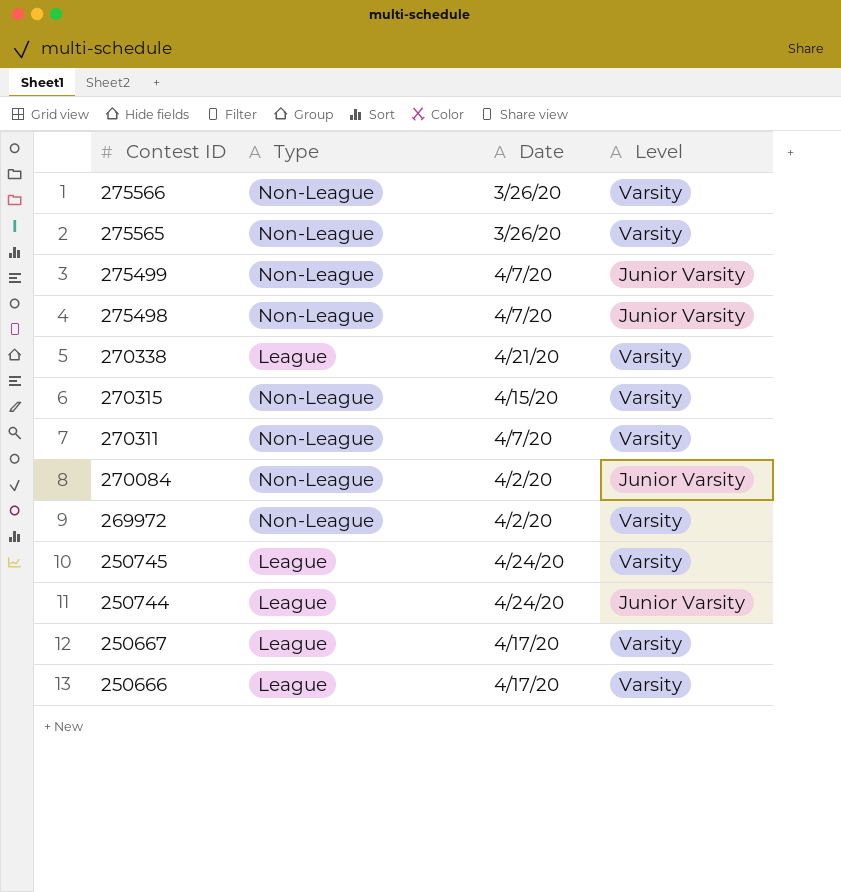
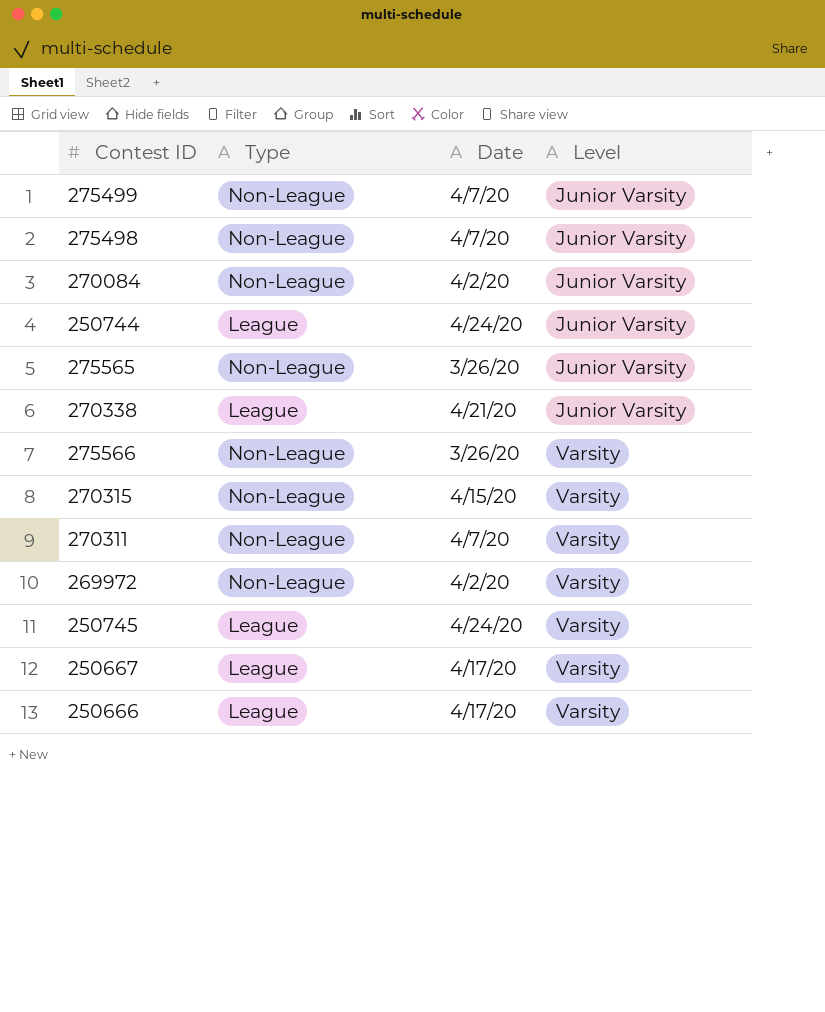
row order: Contest ID descending -> Level ascending
275565 | Level: Varsity -> Junior Varsity
270338 | Level: Varsity -> Junior Varsity

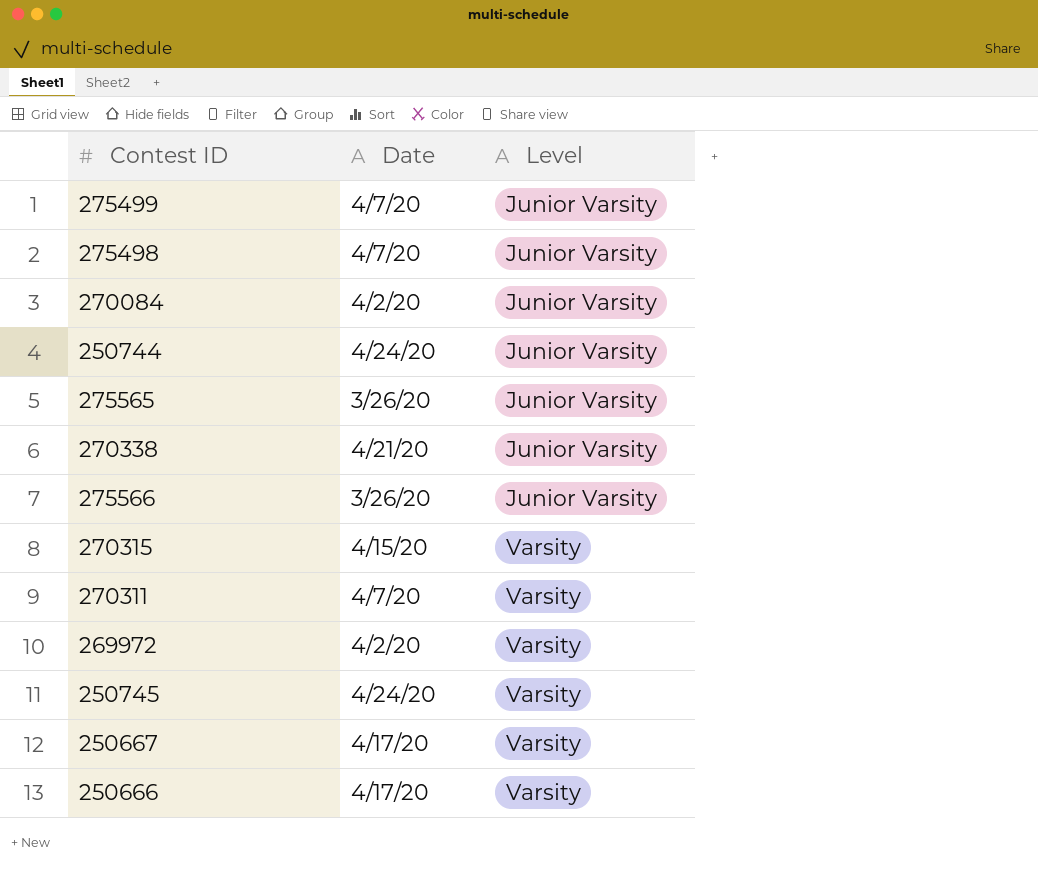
column Type | position: 2 -> none
275566 | Level: Varsity -> Junior Varsity

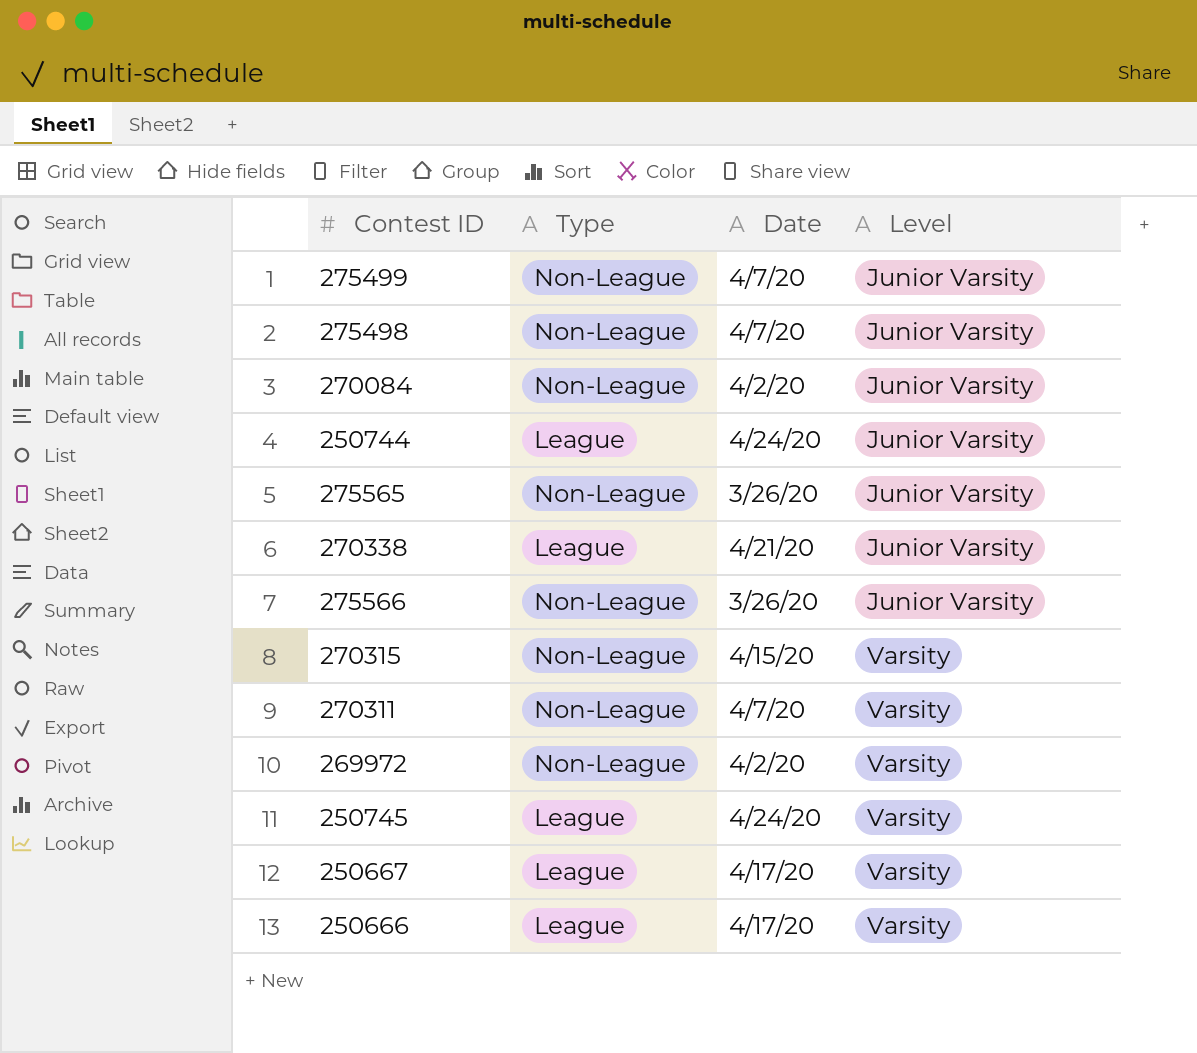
column Type | position: none -> 2

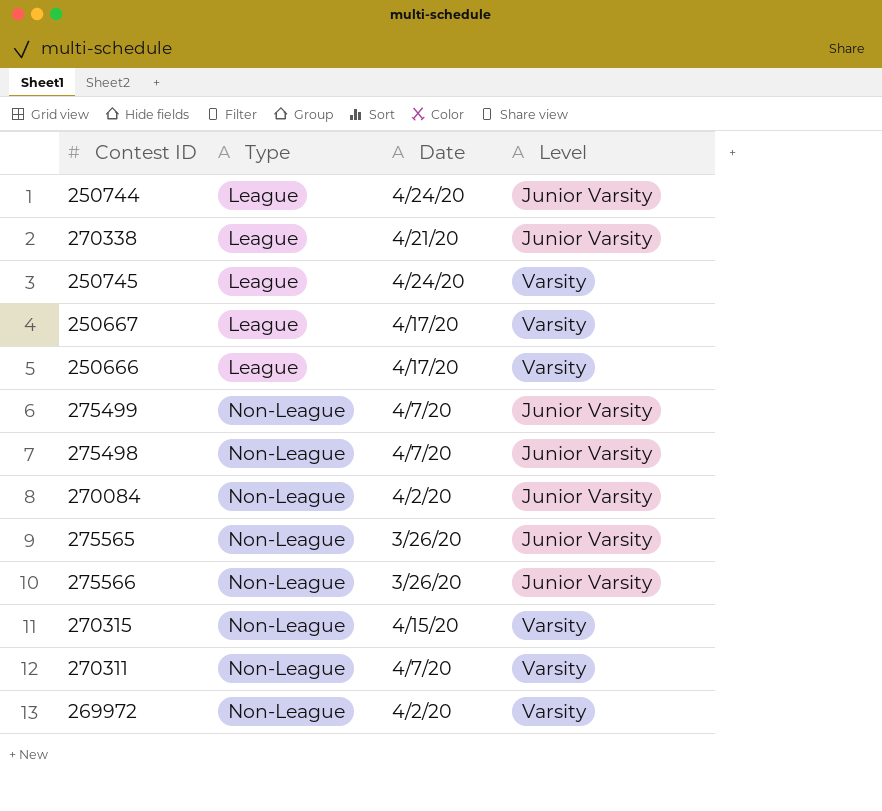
row order: Level ascending -> Type ascending

